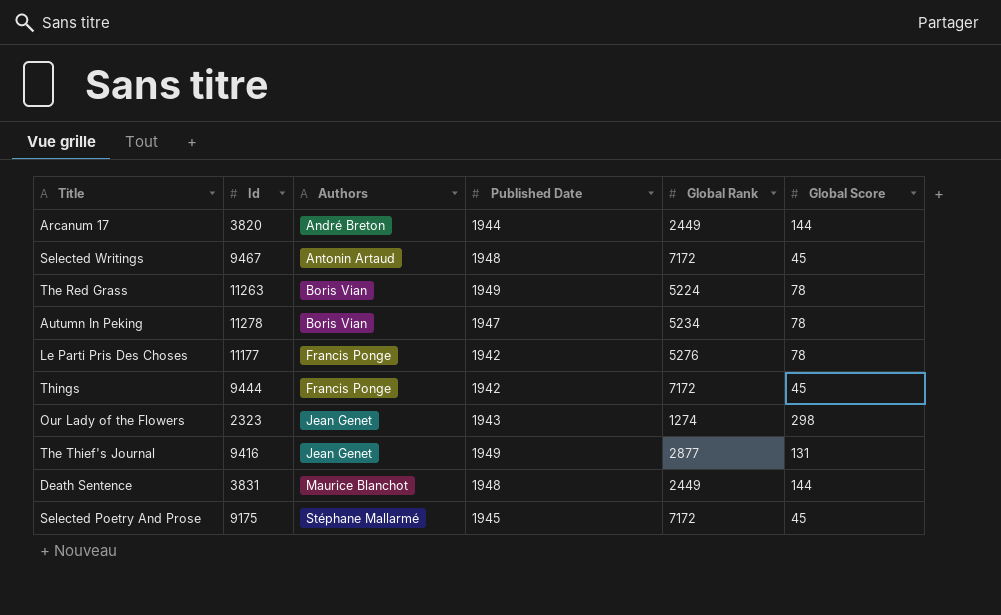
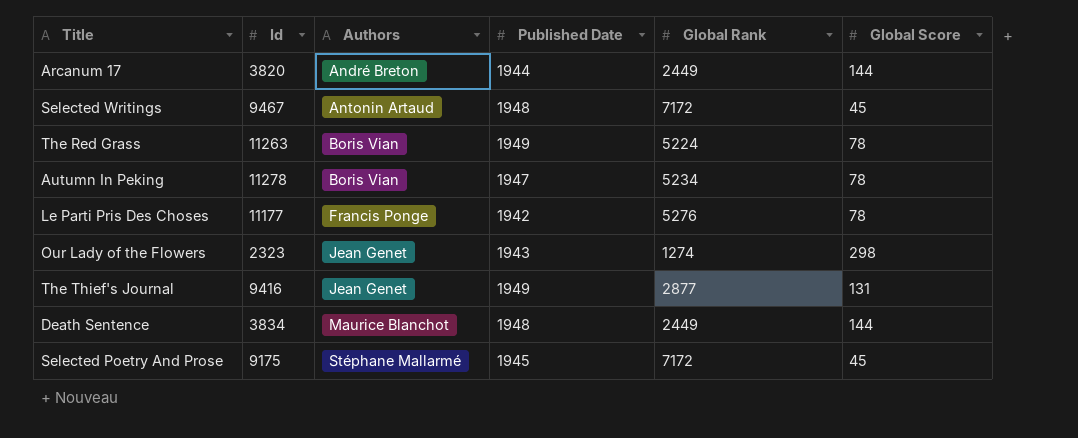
row Things: 9444 | Francis Ponge | 1942 | 7172 | 45 -> none
Death Sentence | Id: 3831 -> 3834

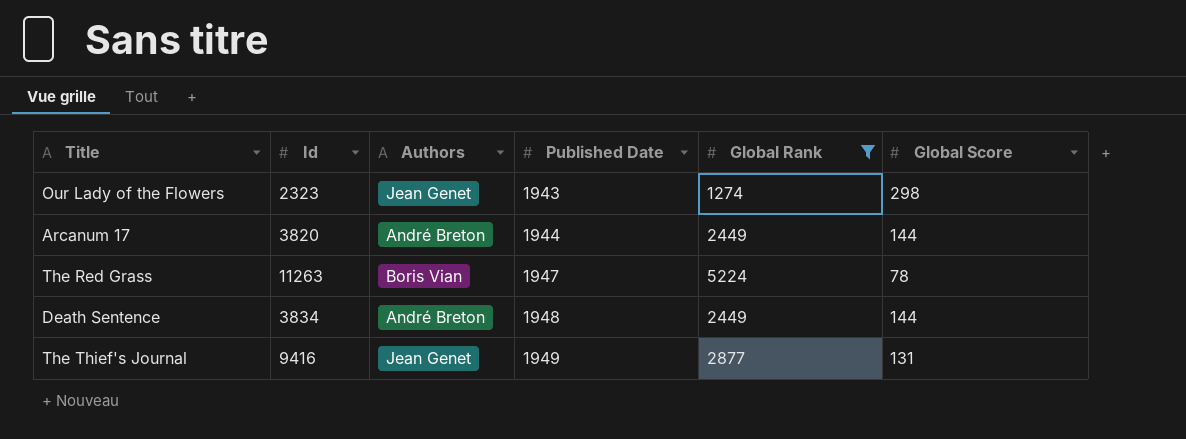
filter: none -> Global Rank <= 5224
row order: Authors ascending -> Published Date ascending
The Red Grass | Published Date: 1949 -> 1947
Death Sentence | Authors: Maurice Blanchot -> André Breton

